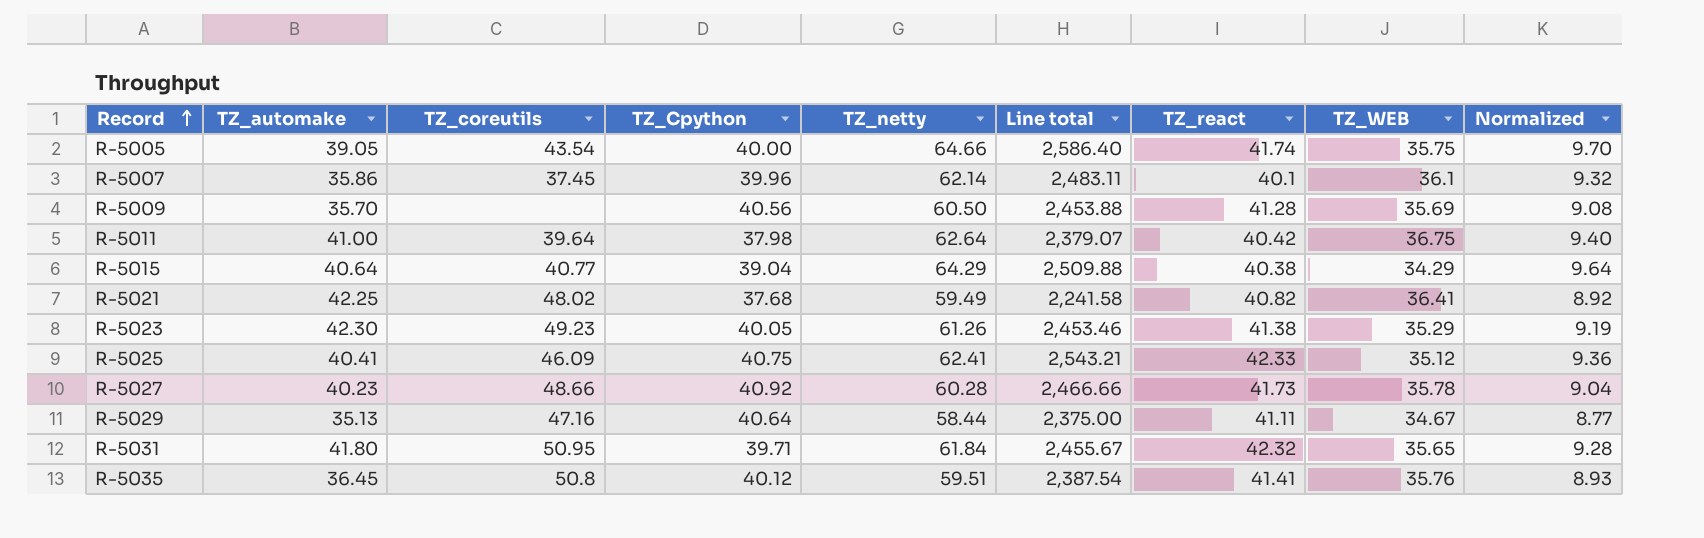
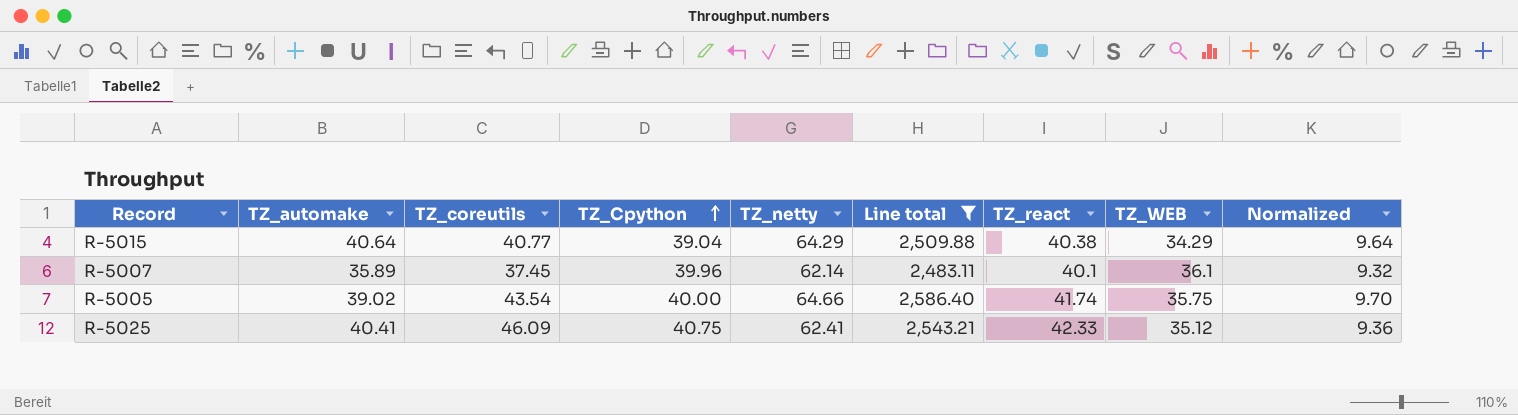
filter: none -> Line total >= 2,483.11
row order: Record ascending -> TZ_Cpython ascending
R-5007 | TZ_automake: 35.86 -> 35.89
R-5005 | TZ_automake: 39.05 -> 39.02

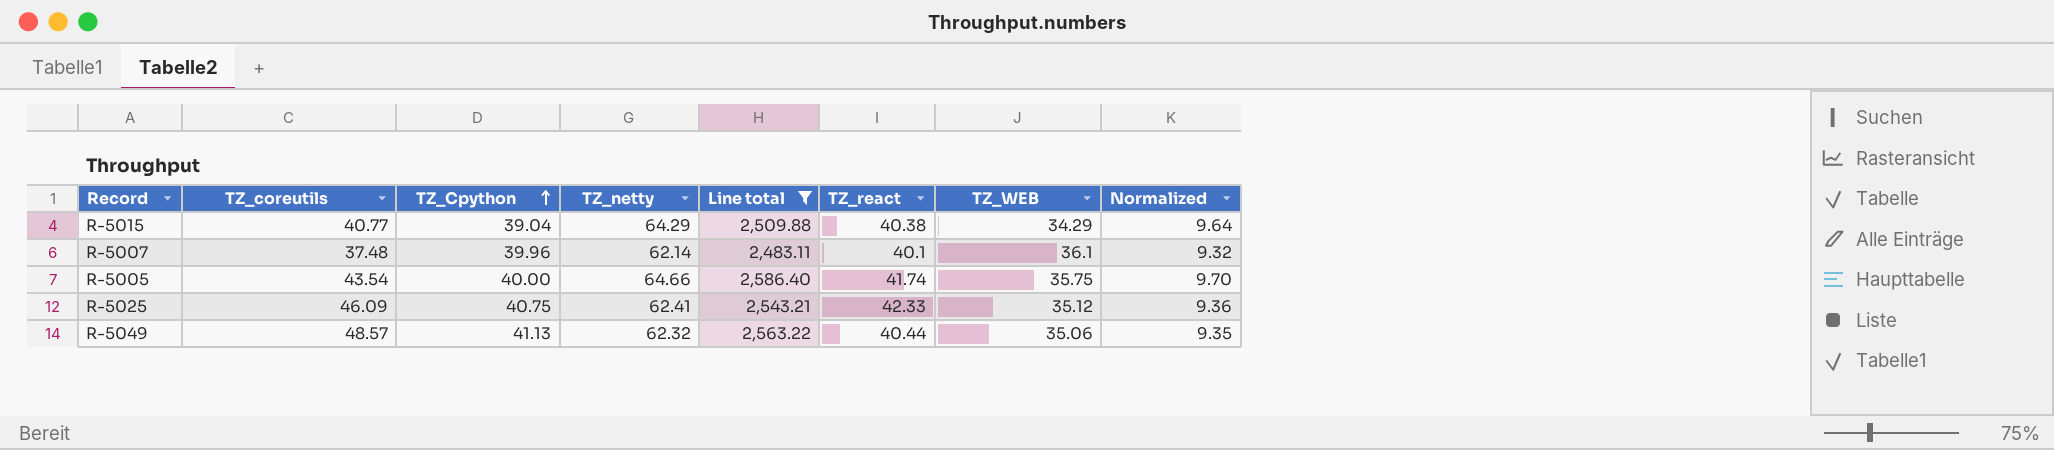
column TZ_automake | position: 2 -> none
R-5007 | TZ_coreutils: 37.45 -> 37.48
row R-5049: none -> 48.57 | 41.13 | 62.32 | 2,563.22 | 40.44 | 35.06 | 9.35

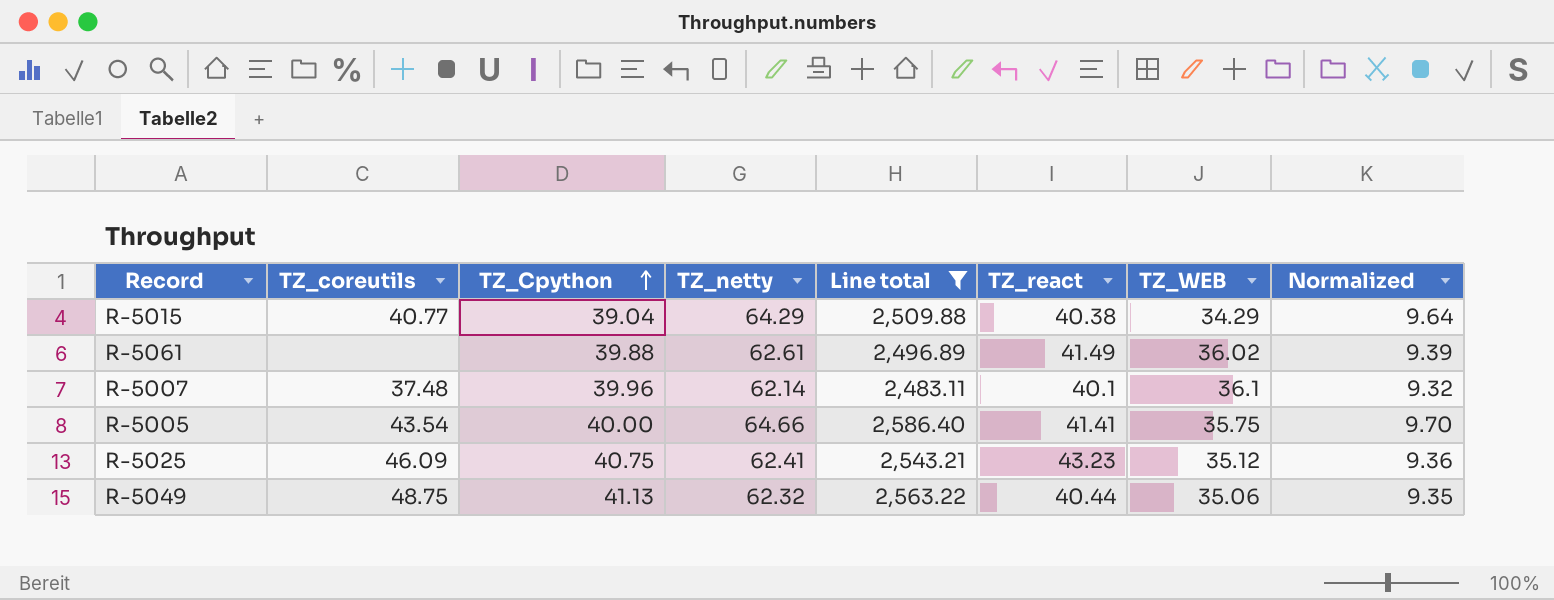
row R-5061: none -> none | 39.88 | 62.61 | 2,496.89 | 41.49 | 36.02 | 9.39
R-5005 | TZ_react: 41.74 -> 41.41
R-5025 | TZ_react: 42.33 -> 43.23
R-5049 | TZ_coreutils: 48.57 -> 48.75

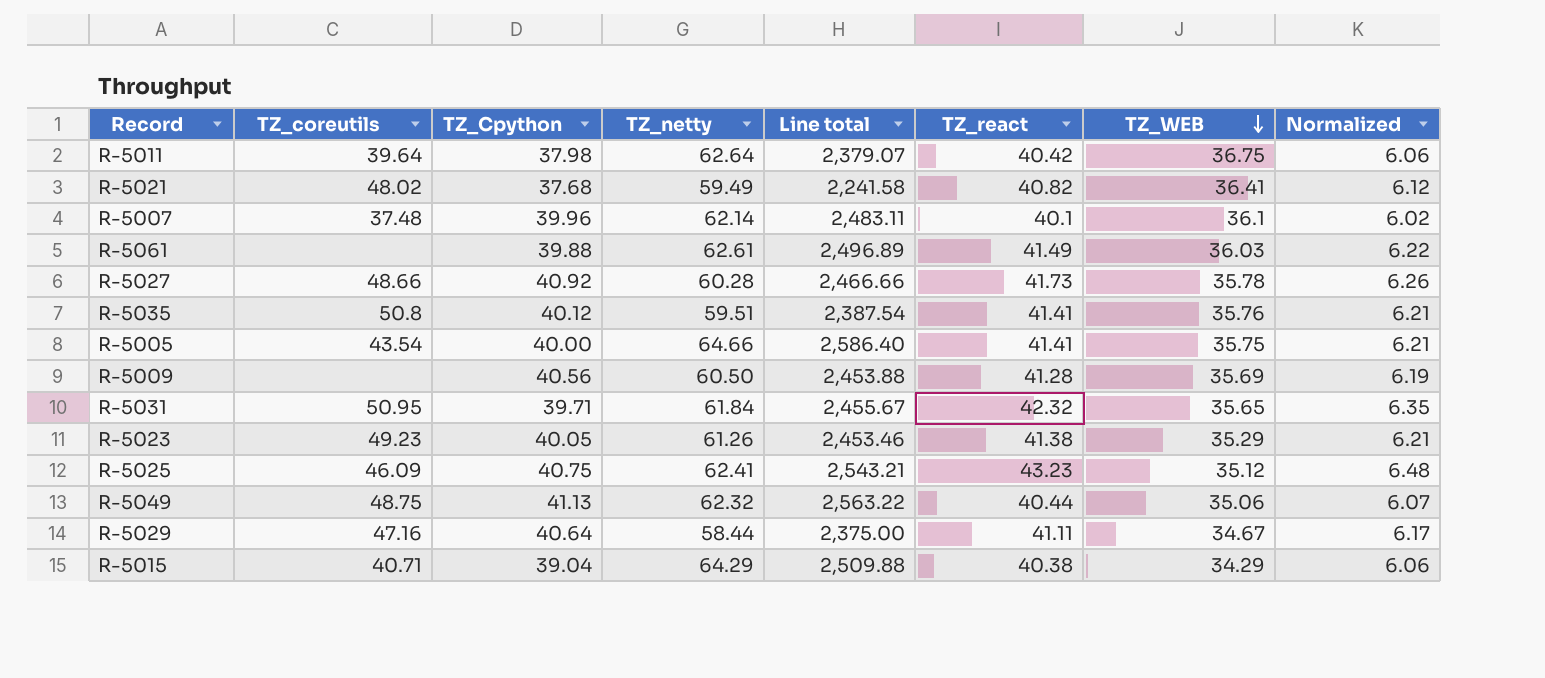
filter: Line total >= 2,483.11 -> none
row order: TZ_Cpython ascending -> TZ_WEB descending
column Normalized | formula: [TZ_netty] * 0.15 -> [TZ_react] * 0.15
R-5061 | TZ_WEB: 36.02 -> 36.03
R-5015 | TZ_coreutils: 40.77 -> 40.71

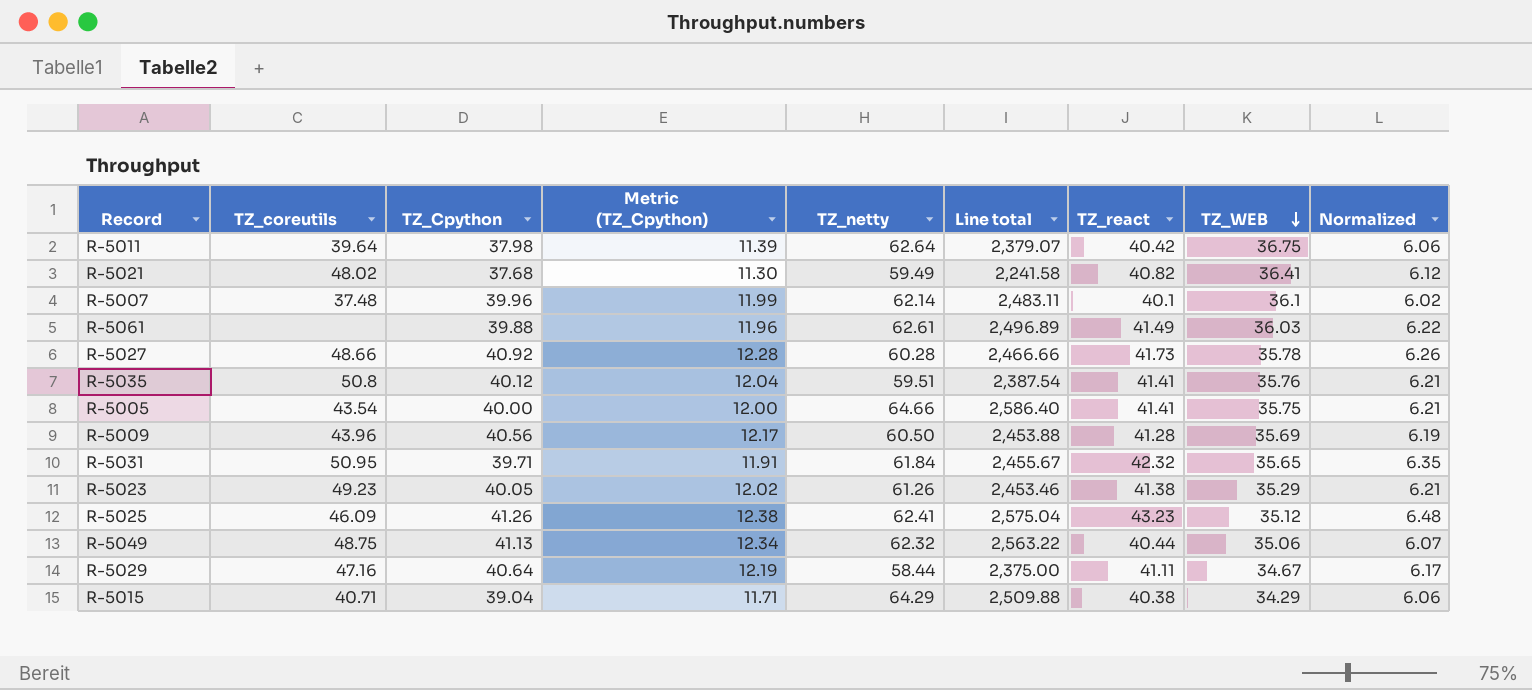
column Metric (TZ_Cpython) | formula: none -> [TZ_Cpython] * 0.3
R-5009 | TZ_coreutils: none -> 43.96
R-5025 | TZ_Cpython: 40.75 -> 41.26
R-5025 | Line total: 2,543.21 -> 2,575.04

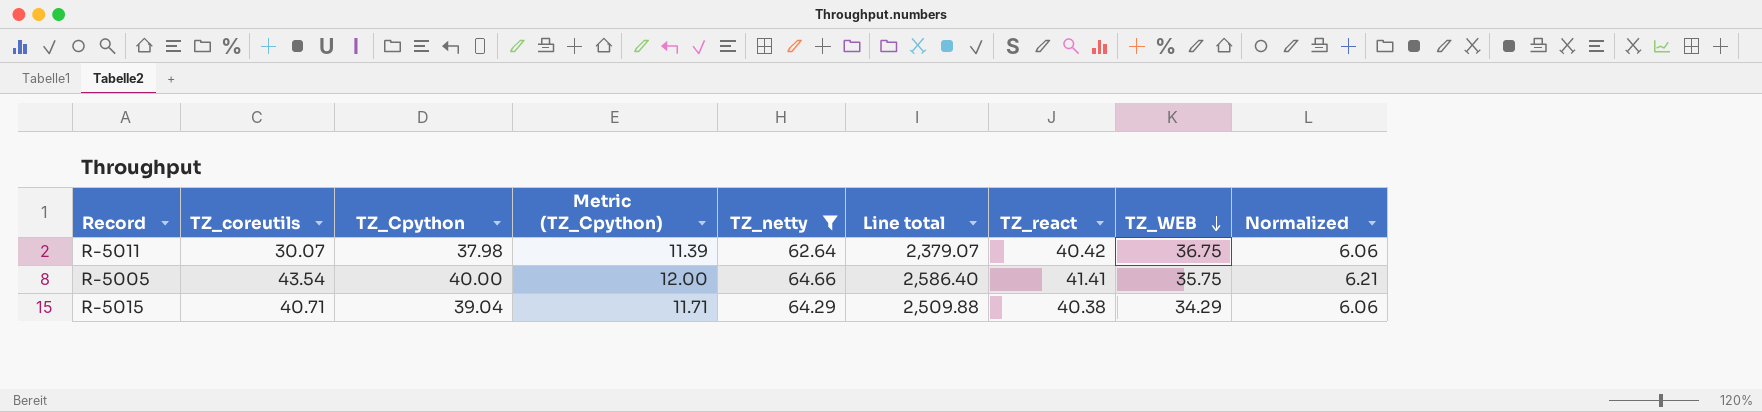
filter: none -> TZ_netty >= 62.64
R-5011 | TZ_coreutils: 39.64 -> 30.07

